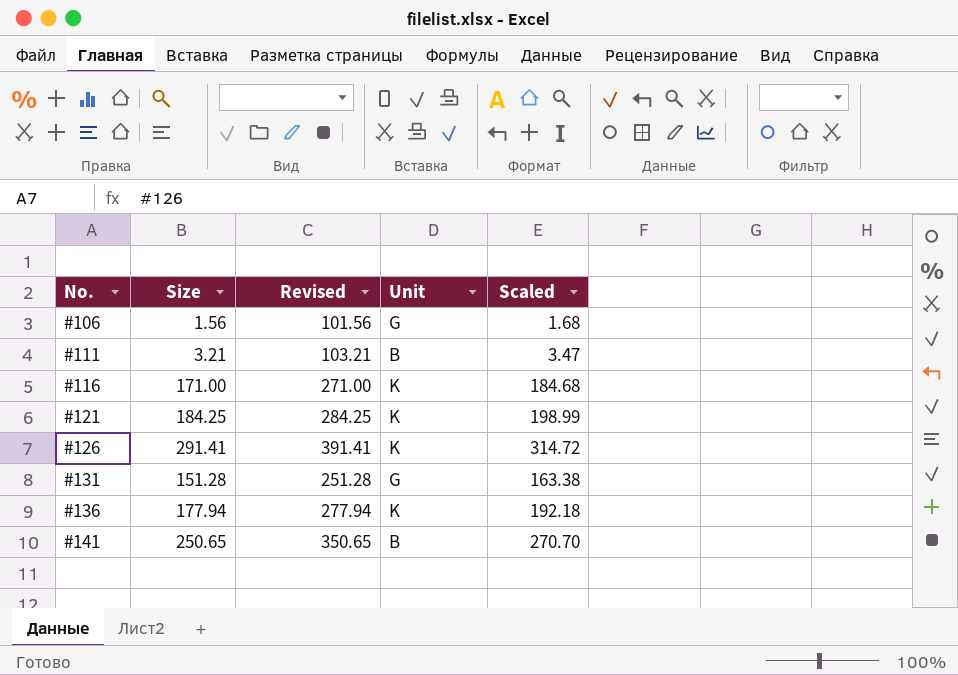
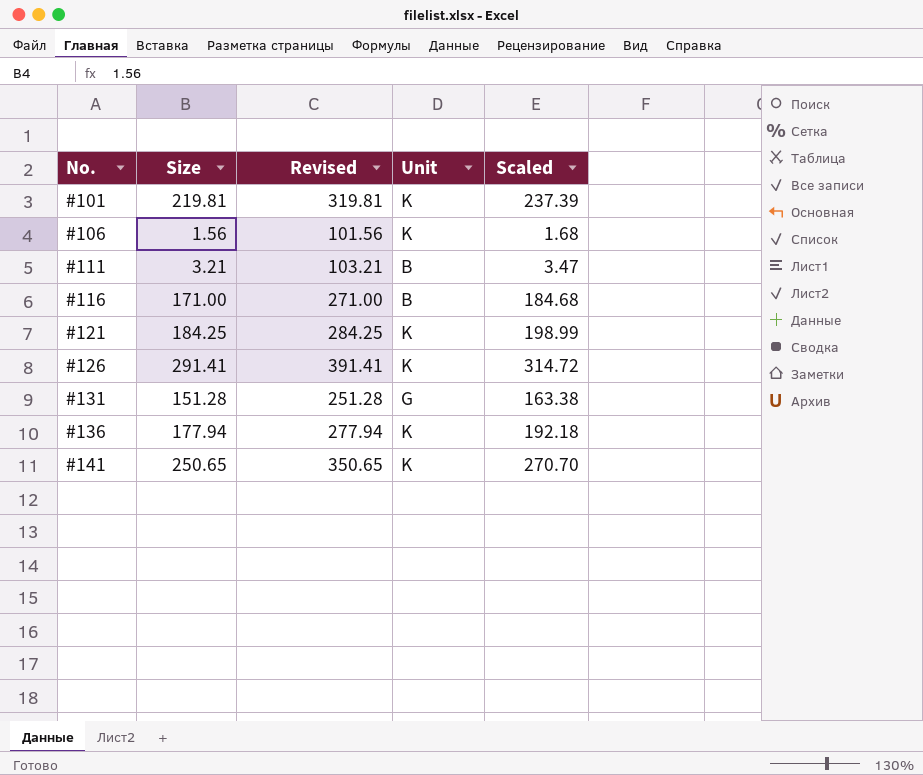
row #101: none -> 219.81 | 319.81 | K | 237.39
#106 | Unit: G -> K
#116 | Unit: K -> B
#141 | Unit: B -> K

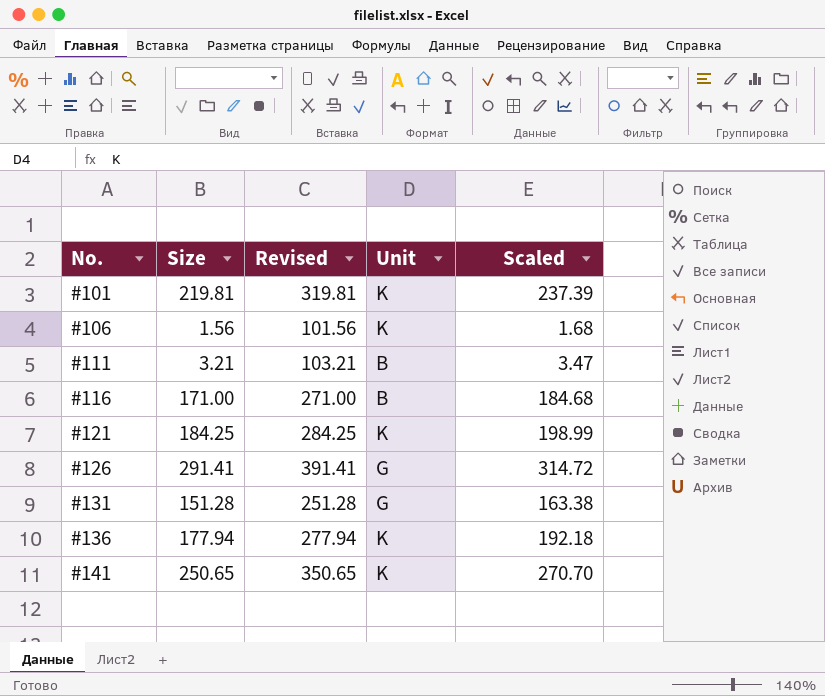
#126 | Unit: K -> G

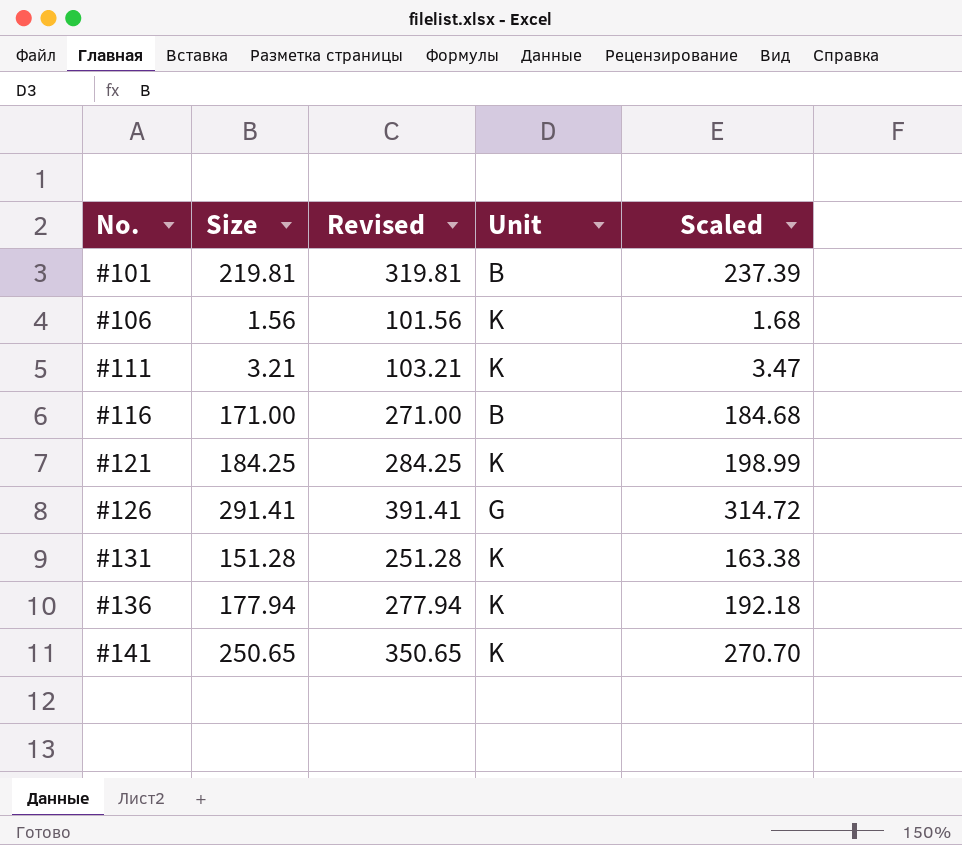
#101 | Unit: K -> B
#111 | Unit: B -> K
#131 | Unit: G -> K

